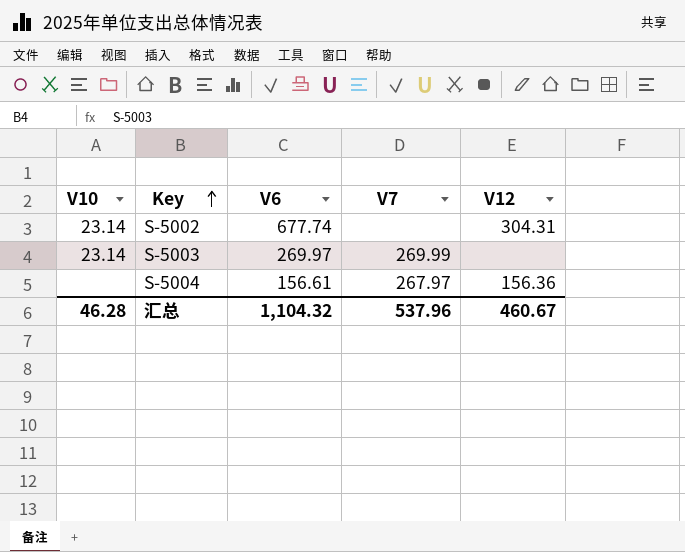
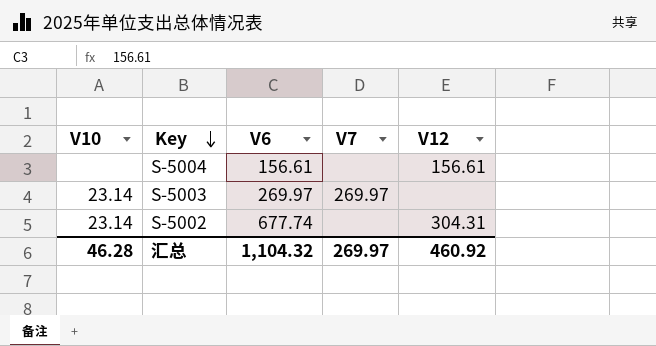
row order: Key ascending -> Key descending
S-5004 | V7: 267.97 -> none
S-5004 | V12: 156.36 -> 156.61
S-5003 | V7: 269.99 -> 269.97
汇总 | V7: 537.96 -> 269.97
汇总 | V12: 460.67 -> 460.92

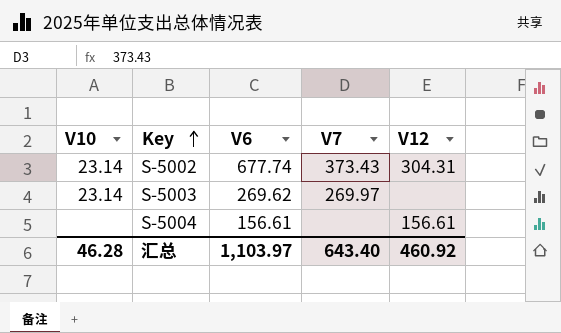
row order: Key descending -> Key ascending
S-5002 | V7: none -> 373.43
S-5003 | V6: 269.97 -> 269.62
汇总 | V6: 1,104.32 -> 1,103.97
汇总 | V7: 269.97 -> 643.40

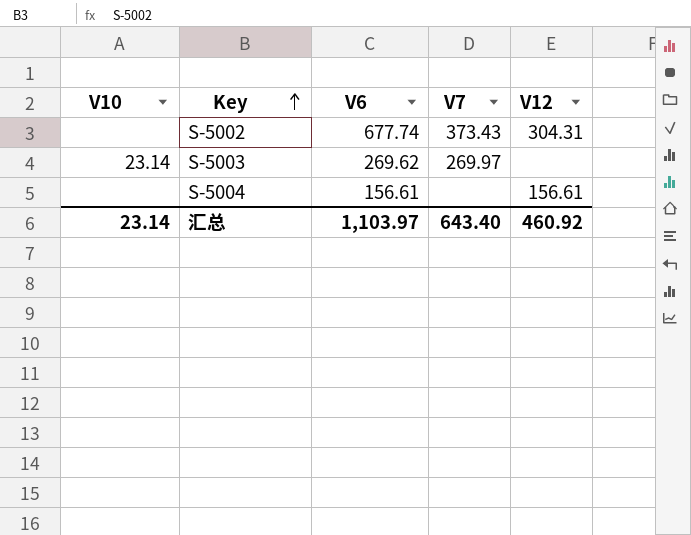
S-5002 | V10: 23.14 -> none
汇总 | V10: 46.28 -> 23.14

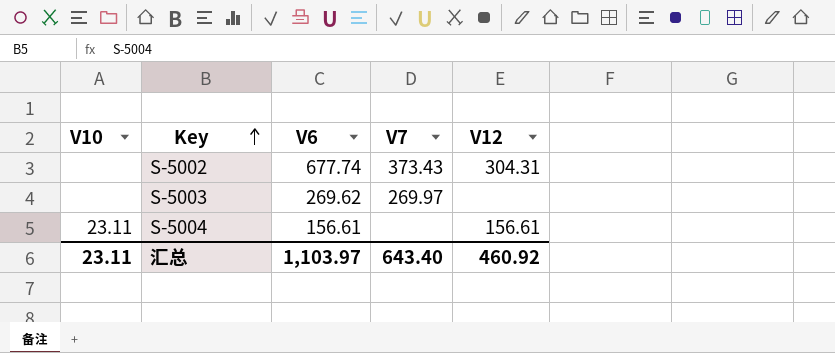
S-5003 | V10: 23.14 -> none
S-5004 | V10: none -> 23.11
汇总 | V10: 23.14 -> 23.11

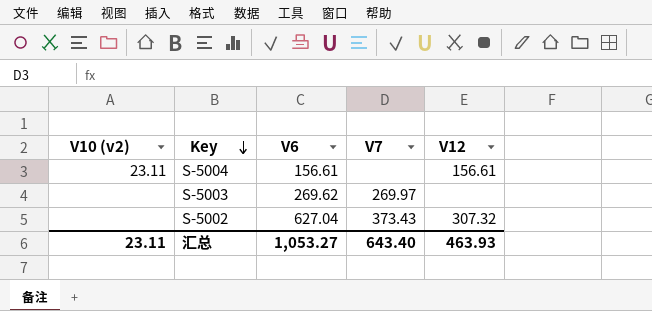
row order: Key ascending -> Key descending
column name: V10 -> V10 (v2)
S-5002 | V6: 677.74 -> 627.04
S-5002 | V12: 304.31 -> 307.32
汇总 | V6: 1,103.97 -> 1,053.27
汇总 | V12: 460.92 -> 463.93

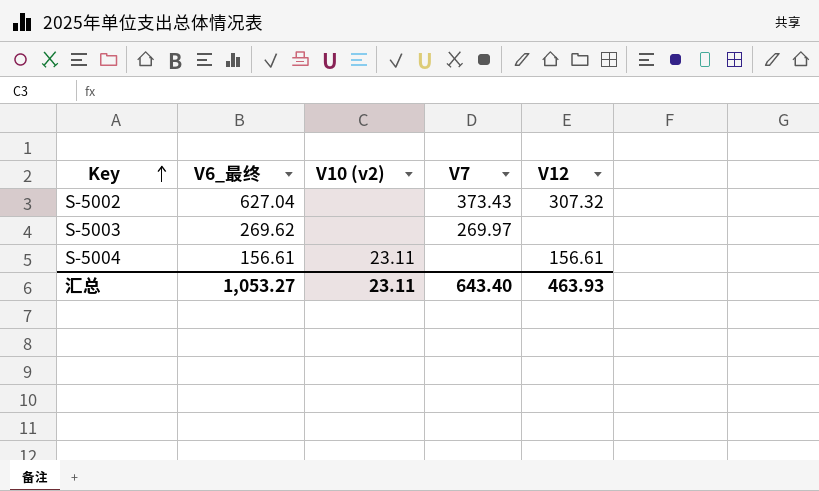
row order: Key descending -> Key ascending
column name: V6 -> V6_最终
column V10 (v2) | position: 1 -> 3

